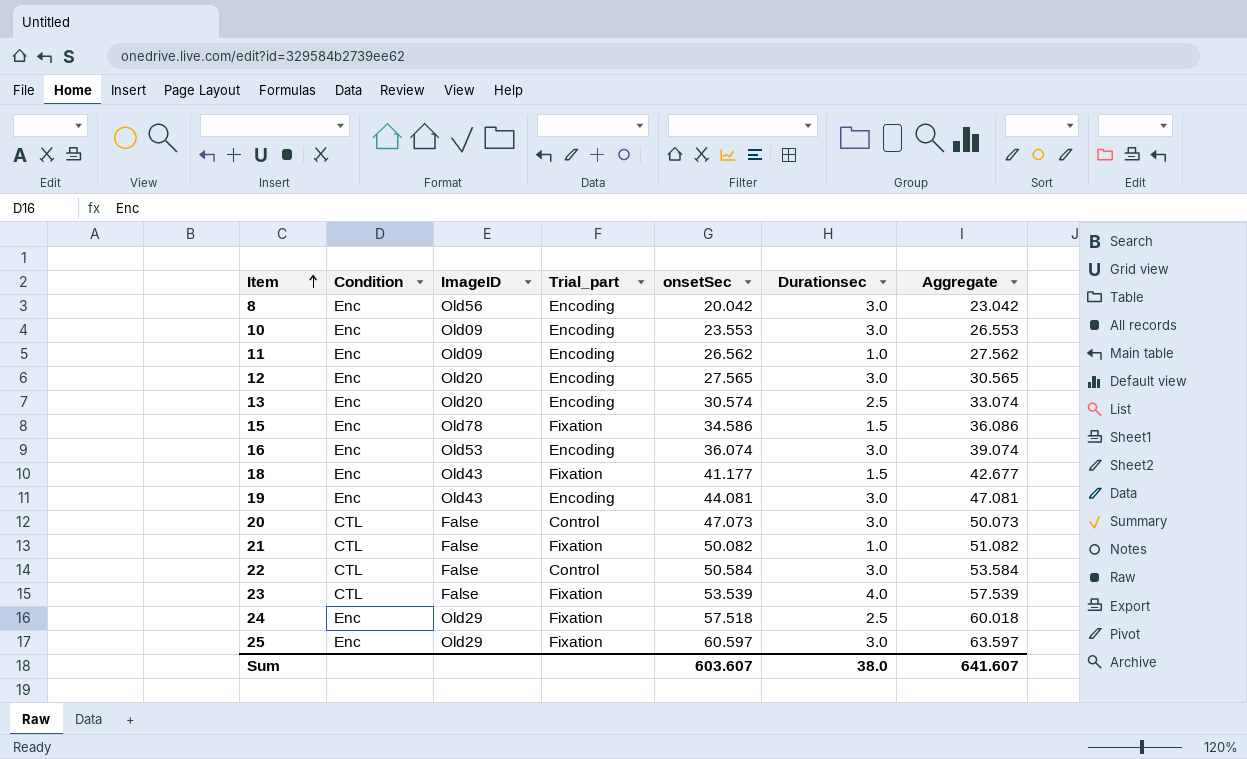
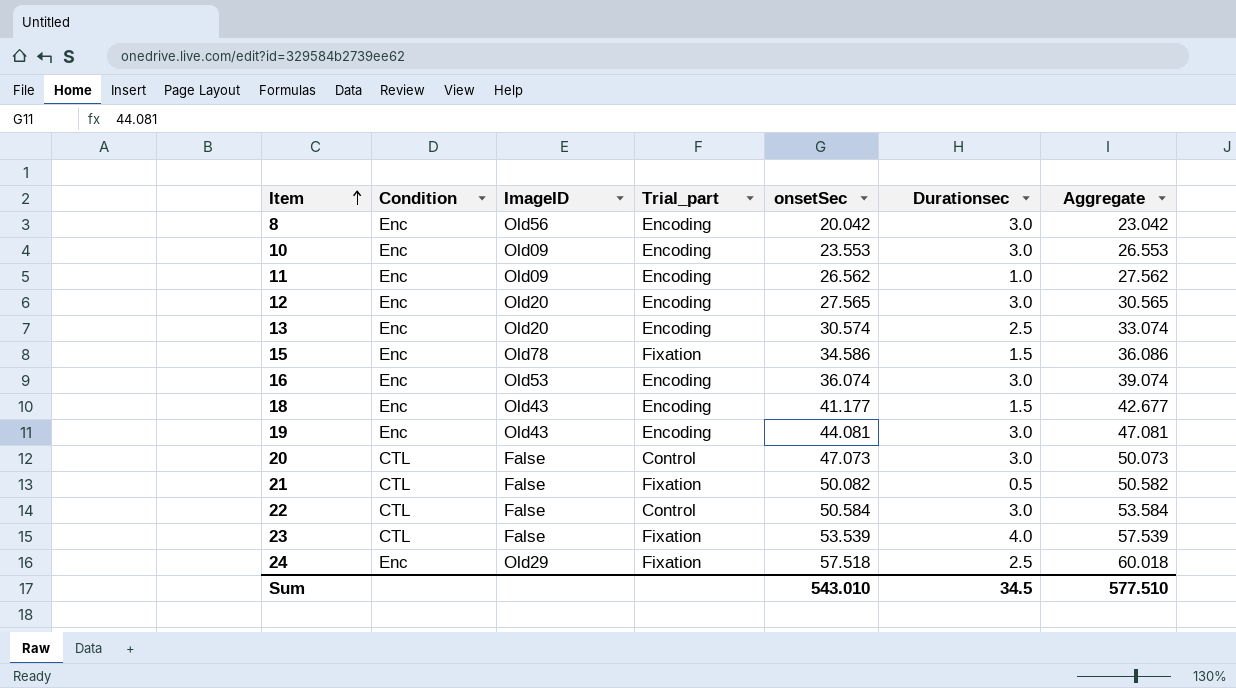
row 25: Enc | Old29 | Fixation | 60.597 | 3.0 | 63.597 -> none
18 | Trial_part: Fixation -> Encoding
21 | Durationsec: 1.0 -> 0.5
21 | Aggregate: 51.082 -> 50.582
Sum | onsetSec: 603.607 -> 543.010
Sum | Durationsec: 38.0 -> 34.5
Sum | Aggregate: 641.607 -> 577.510

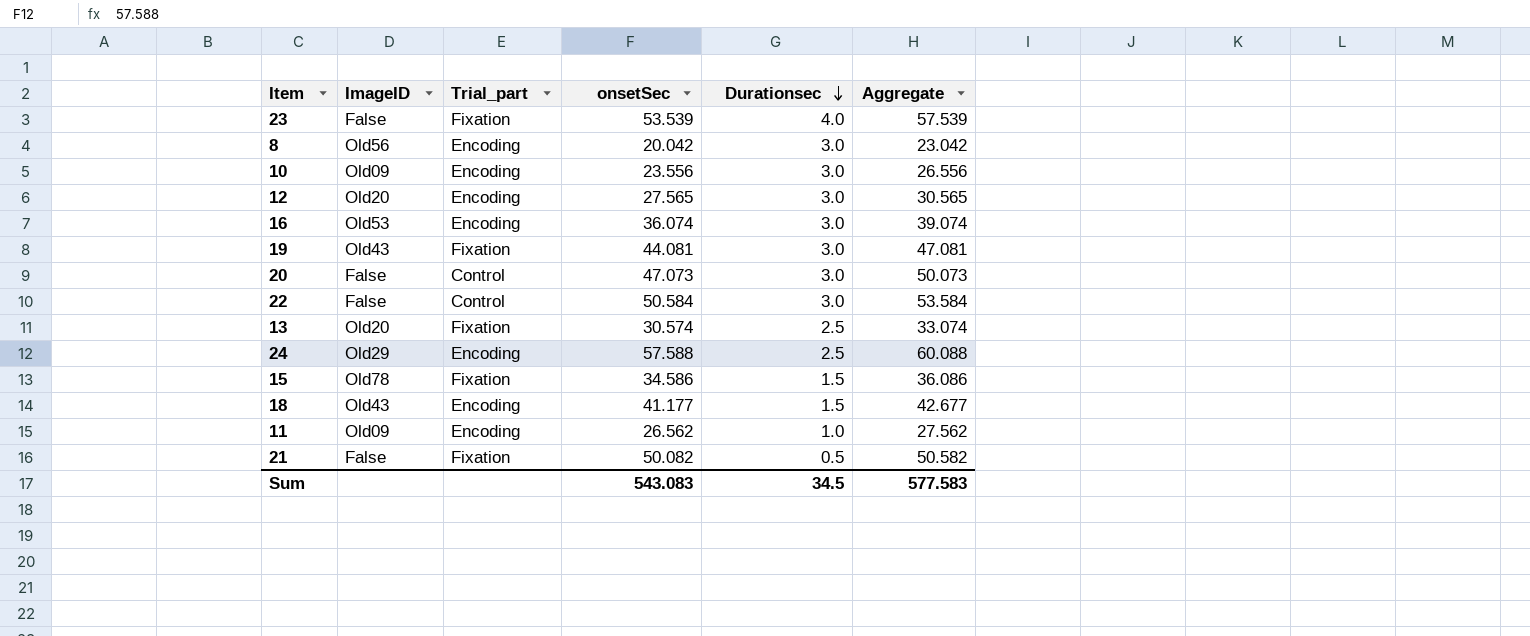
row order: Item ascending -> Durationsec descending
column Condition | position: 2 -> none
10 | onsetSec: 23.553 -> 23.556
10 | Aggregate: 26.553 -> 26.556
19 | Trial_part: Encoding -> Fixation
13 | Trial_part: Encoding -> Fixation
24 | Trial_part: Fixation -> Encoding
24 | onsetSec: 57.518 -> 57.588
24 | Aggregate: 60.018 -> 60.088
Sum | onsetSec: 543.010 -> 543.083
Sum | Aggregate: 577.510 -> 577.583

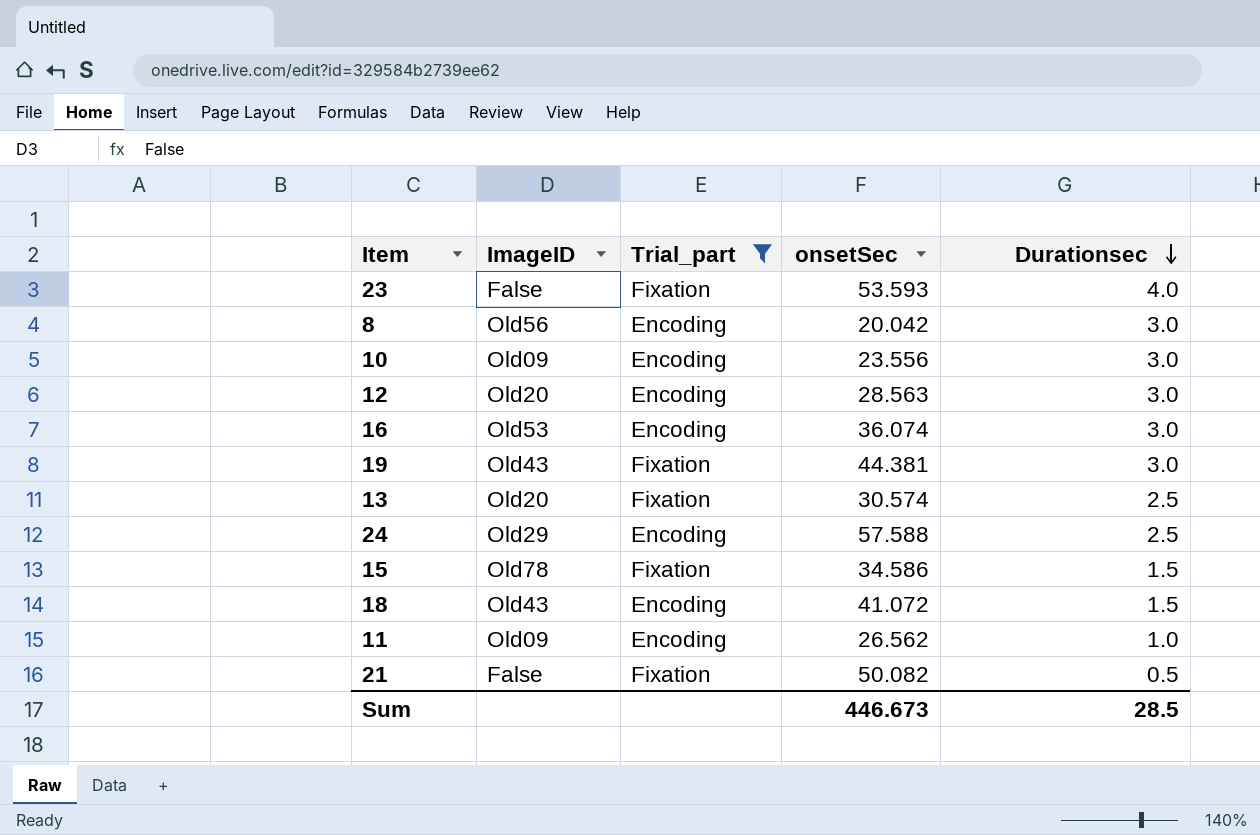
filter: none -> Trial_part != Control
column Aggregate | formula: [onsetSec] + [Durationsec] -> none
23 | onsetSec: 53.539 -> 53.593
12 | onsetSec: 27.565 -> 28.563
19 | onsetSec: 44.081 -> 44.381
18 | onsetSec: 41.177 -> 41.072
Sum | onsetSec: 543.083 -> 446.673
Sum | Durationsec: 34.5 -> 28.5

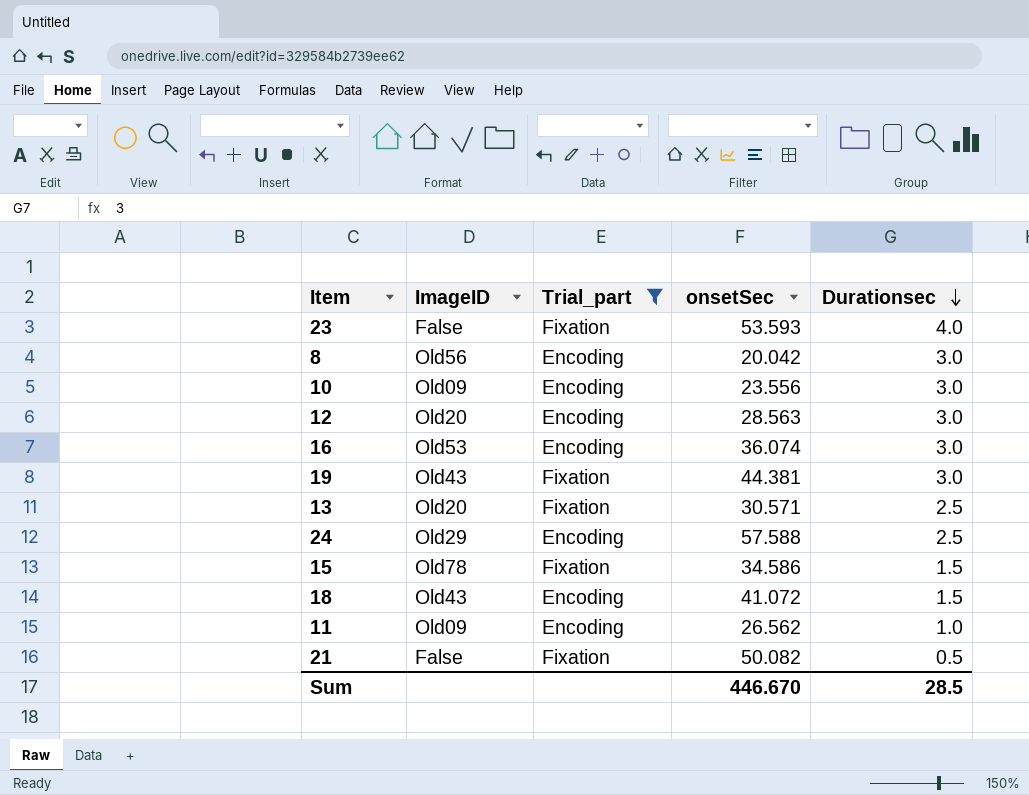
13 | onsetSec: 30.574 -> 30.571
Sum | onsetSec: 446.673 -> 446.670

